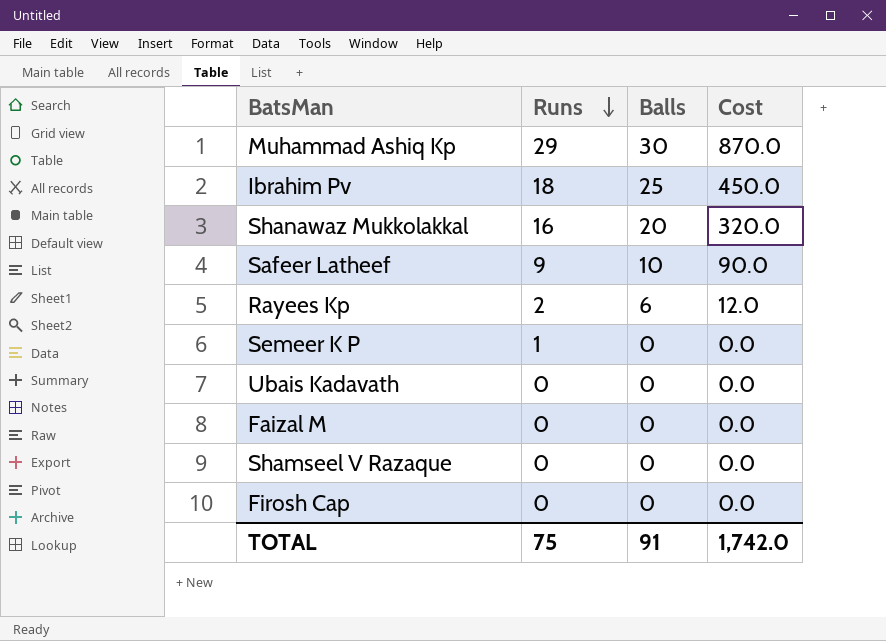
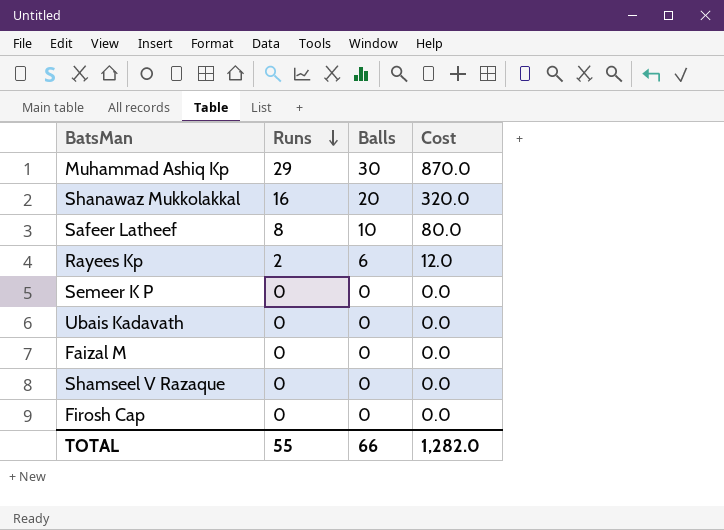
row Ibrahim Pv: 18 | 25 | 450.0 -> none
Safeer Latheef | Runs: 9 -> 8
Safeer Latheef | Cost: 90.0 -> 80.0
Semeer K P | Runs: 1 -> 0
TOTAL | Runs: 75 -> 55
TOTAL | Balls: 91 -> 66
TOTAL | Cost: 1,742.0 -> 1,282.0

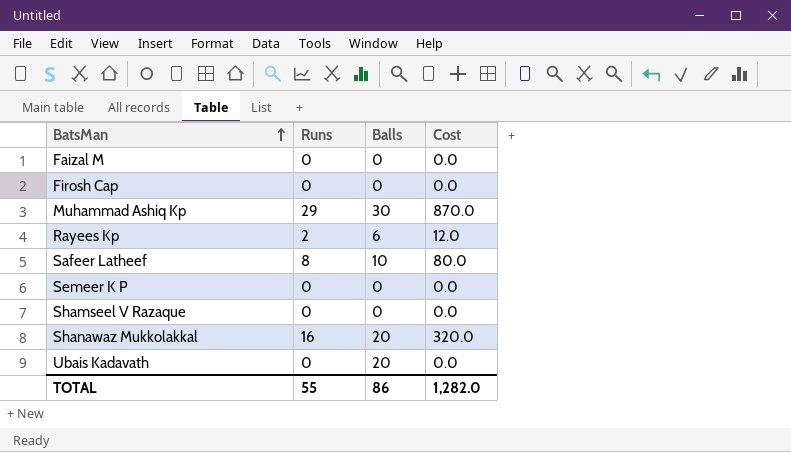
row order: Runs descending -> BatsMan ascending
Ubais Kadavath | Balls: 0 -> 20
TOTAL | Balls: 66 -> 86

